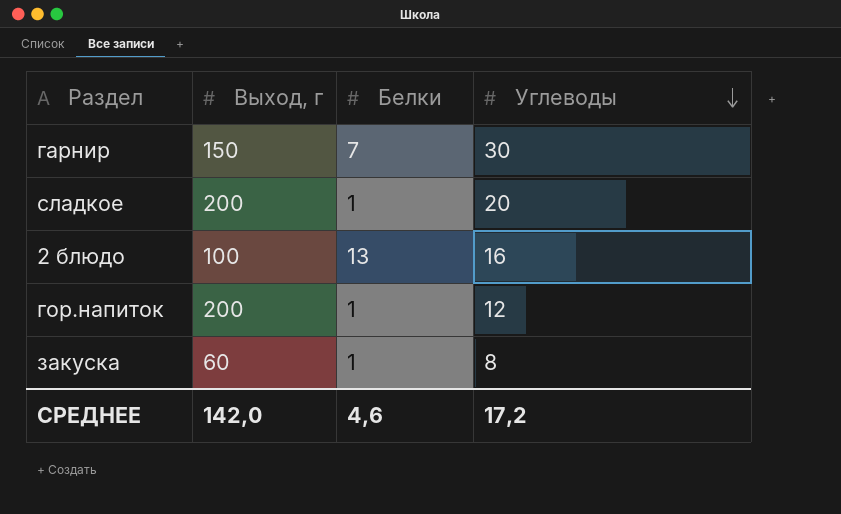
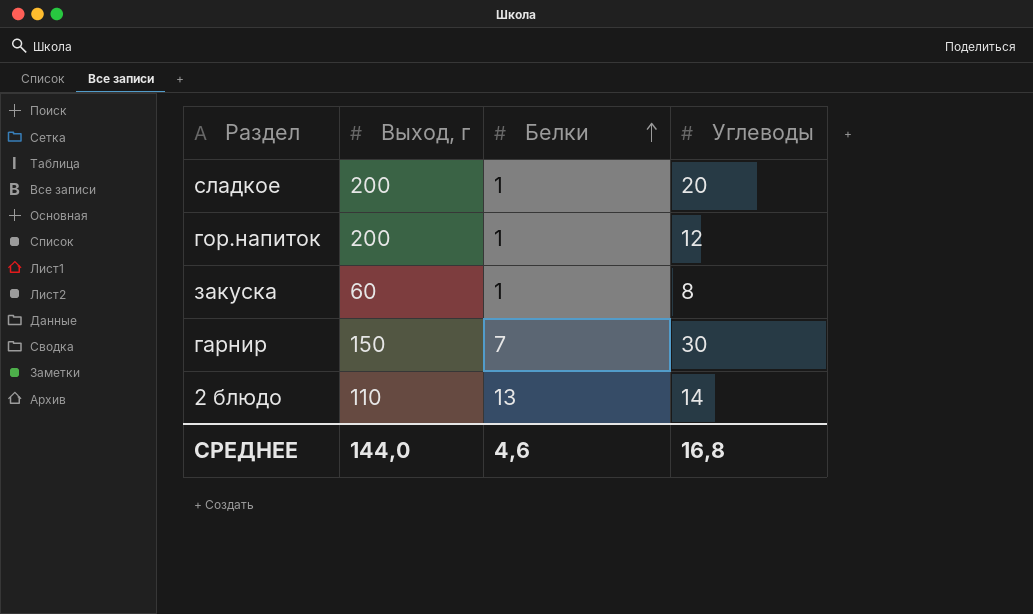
row order: Углеводы descending -> Белки ascending
2 блюдо | Выход, г: 100 -> 110
2 блюдо | Углеводы: 16 -> 14
СРЕДНЕЕ | Выход, г: 142,0 -> 144,0
СРЕДНЕЕ | Углеводы: 17,2 -> 16,8

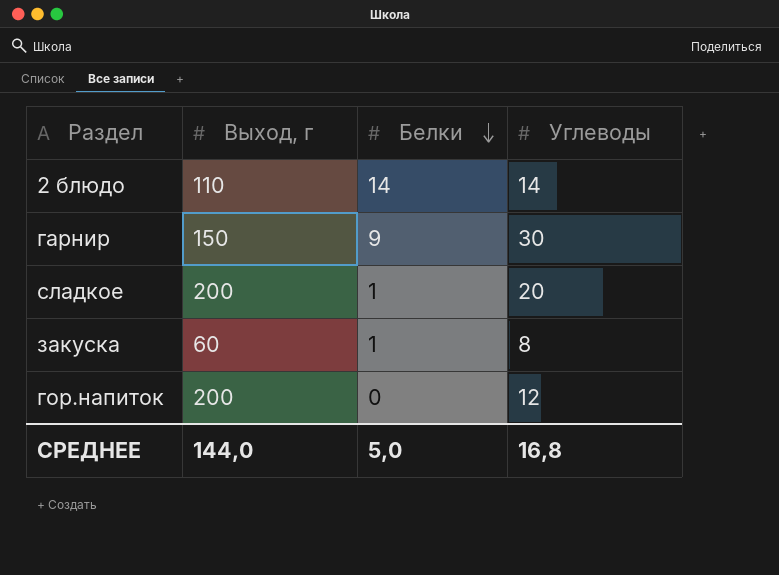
row order: Белки ascending -> Белки descending
2 блюдо | Белки: 13 -> 14
гарнир | Белки: 7 -> 9
гор.напиток | Белки: 1 -> 0
СРЕДНЕЕ | Белки: 4,6 -> 5,0

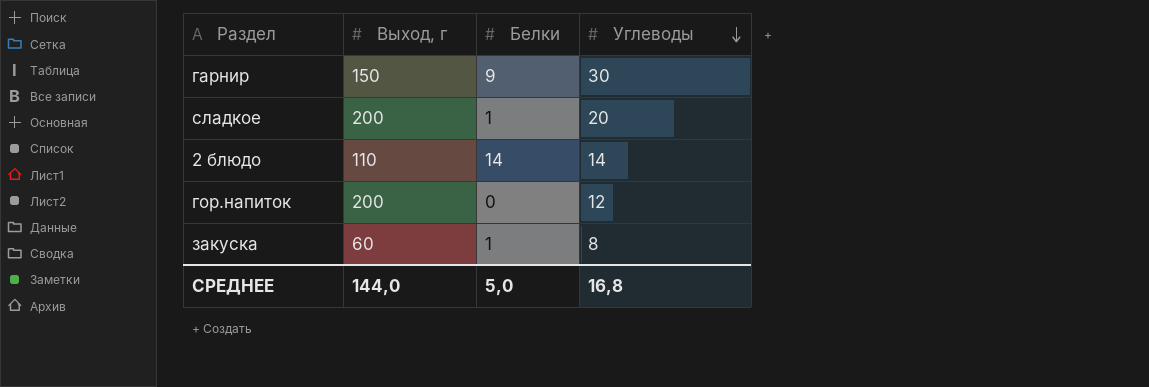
row order: Белки descending -> Углеводы descending

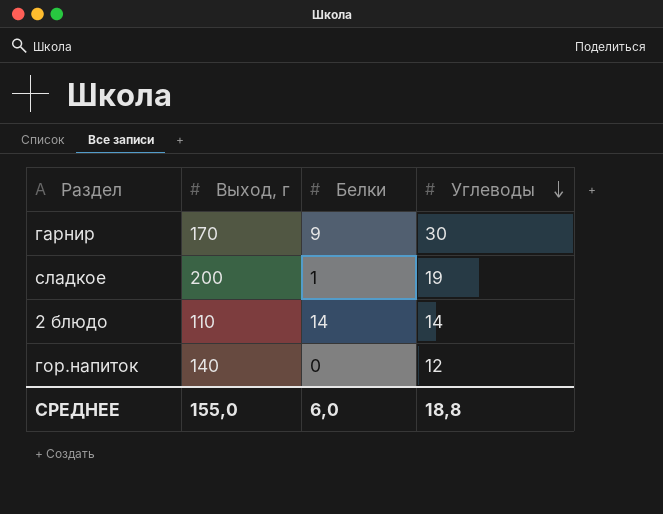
row закуска: 60 | 1 | 8 -> none
гарнир | Выход, г: 150 -> 170
сладкое | Углеводы: 20 -> 19
гор.напиток | Выход, г: 200 -> 140
СРЕДНЕЕ | Выход, г: 144,0 -> 155,0
СРЕДНЕЕ | Белки: 5,0 -> 6,0
СРЕДНЕЕ | Углеводы: 16,8 -> 18,8

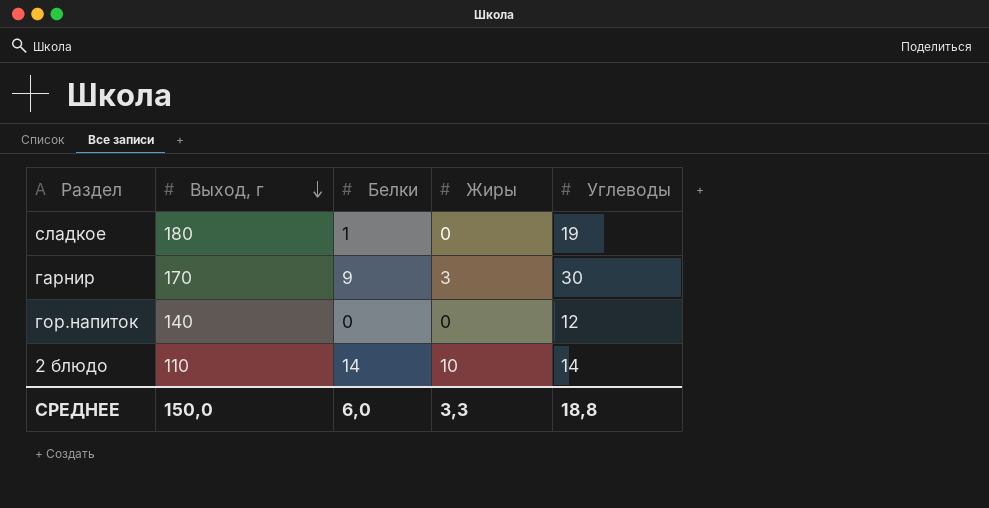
row order: Углеводы descending -> Выход, г descending
column Жиры | position: none -> 4
сладкое | Выход, г: 200 -> 180
СРЕДНЕЕ | Выход, г: 155,0 -> 150,0

